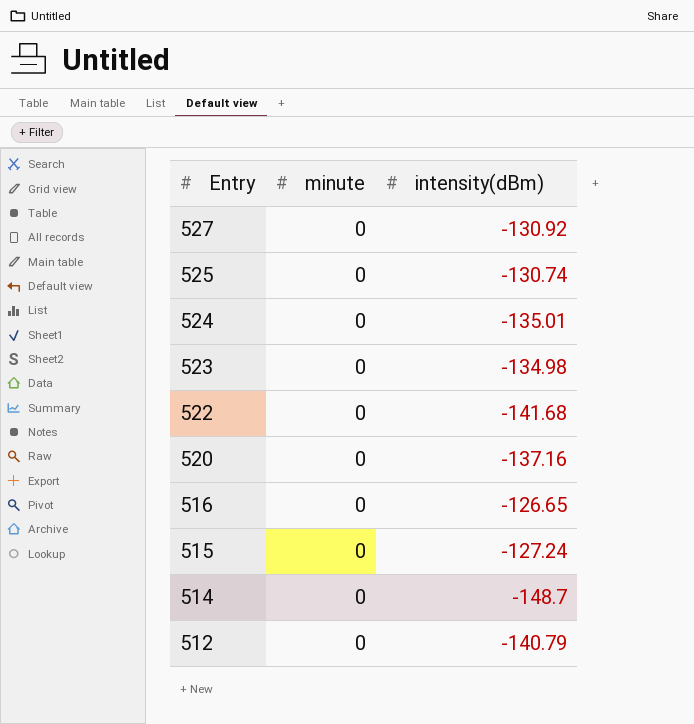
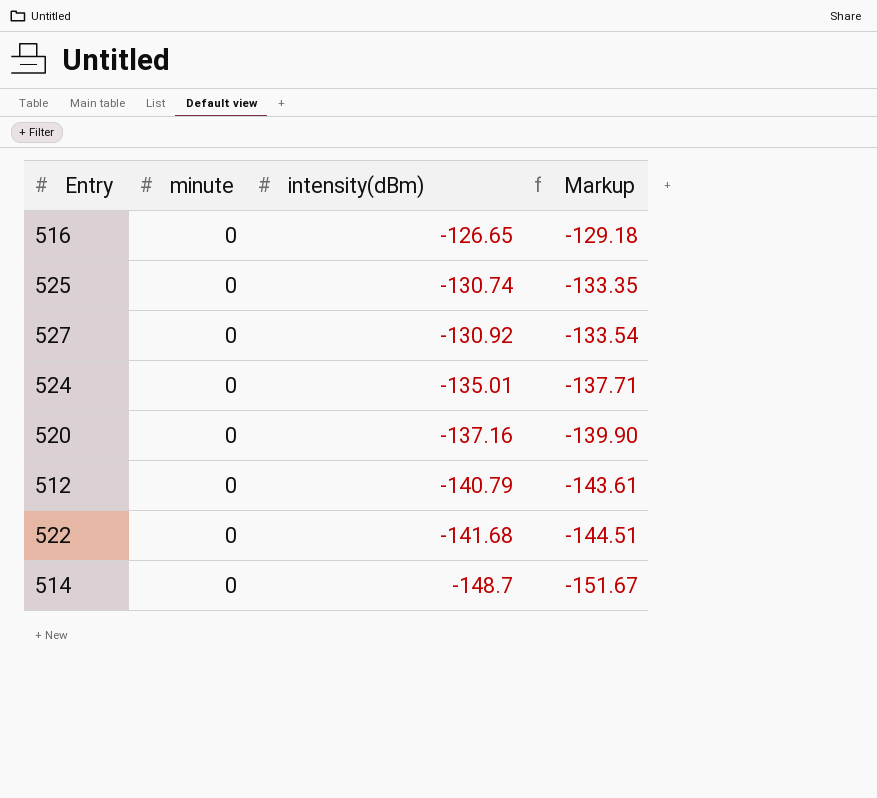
row order: Entry descending -> intensity(dBm) descending
column Markup | formula: none -> [intensity(dBm)] * 1.02
row 523: 0 | -134.98 -> none
row 515: 0 | -127.24 -> none

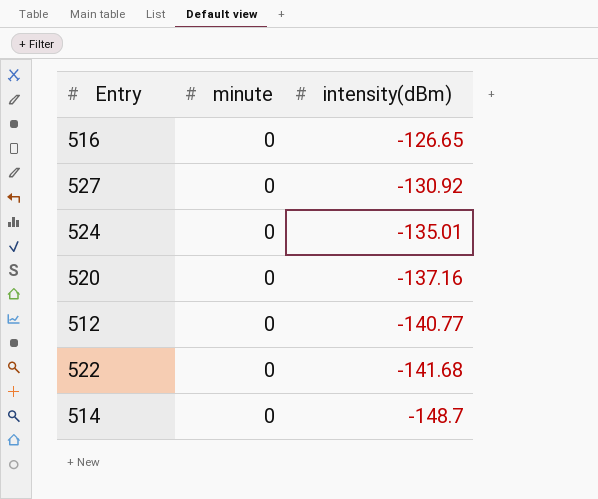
column Markup | formula: [intensity(dBm)] * 1.02 -> none
row 525: 0 | -130.74 | -133.35 -> none
512 | intensity(dBm): -140.79 -> -140.77

